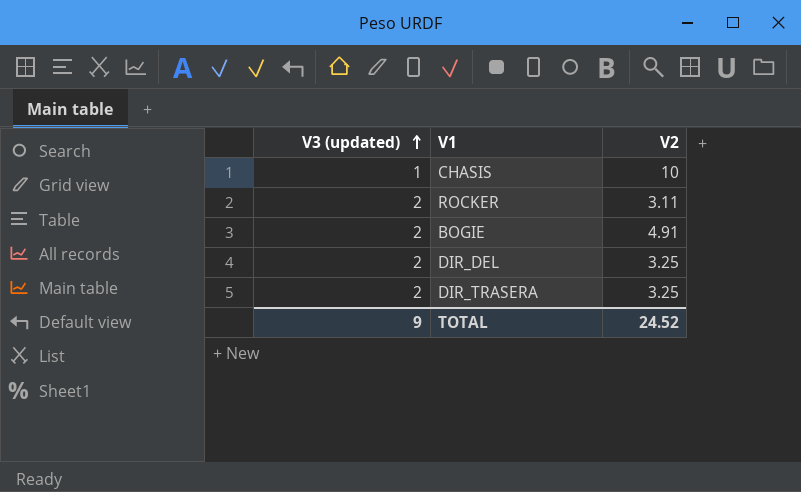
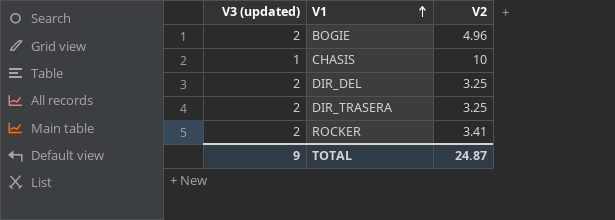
row order: V3 (updated) ascending -> V1 ascending
BOGIE | V2: 4.91 -> 4.96
ROCKER | V2: 3.11 -> 3.41
TOTAL | V2: 24.52 -> 24.87

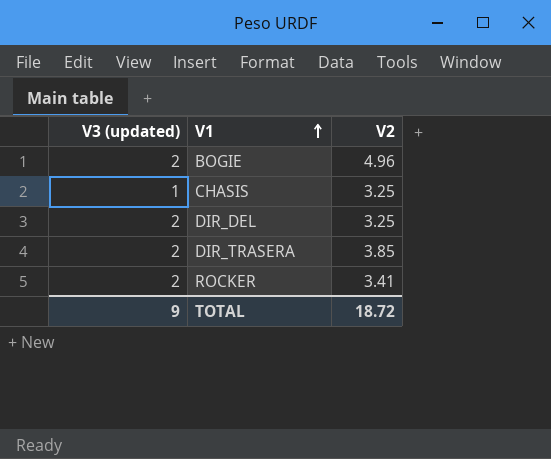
CHASIS | V2: 10 -> 3.25
DIR_TRASERA | V2: 3.25 -> 3.85
TOTAL | V2: 24.87 -> 18.72

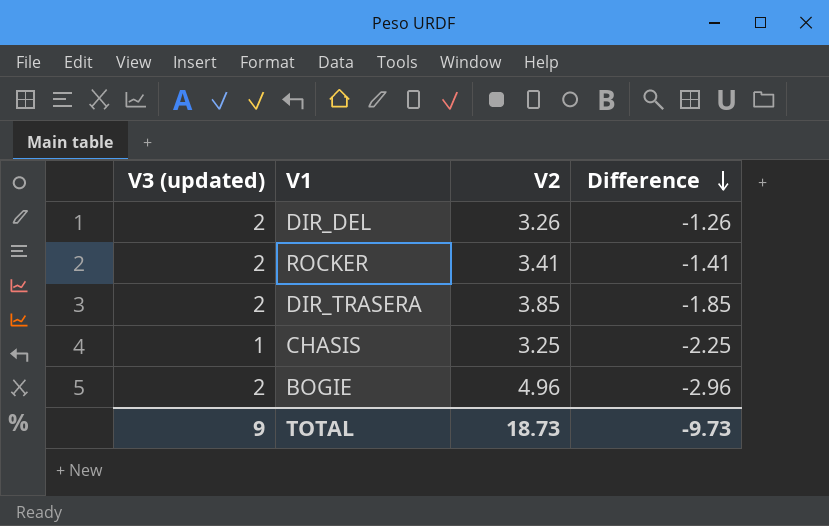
row order: V1 ascending -> Difference descending
column Difference | formula: none -> [V3 (updated)] - [V2]
DIR_DEL | V2: 3.25 -> 3.26
TOTAL | V2: 18.72 -> 18.73

